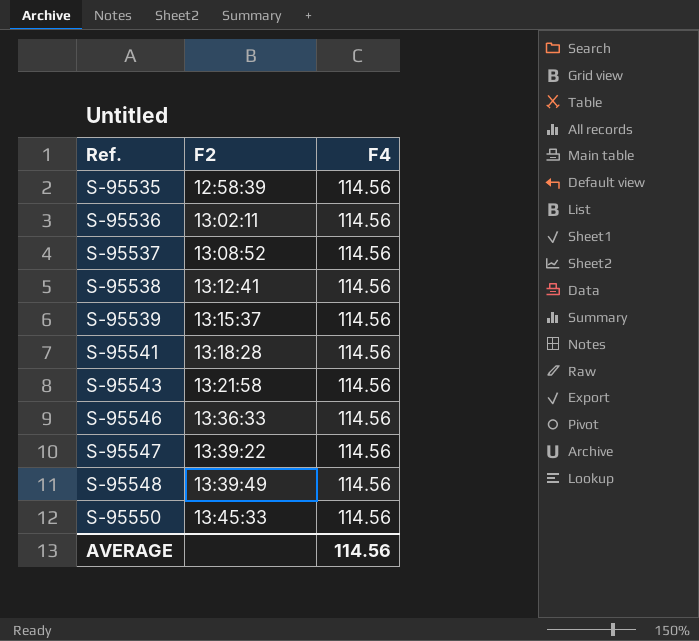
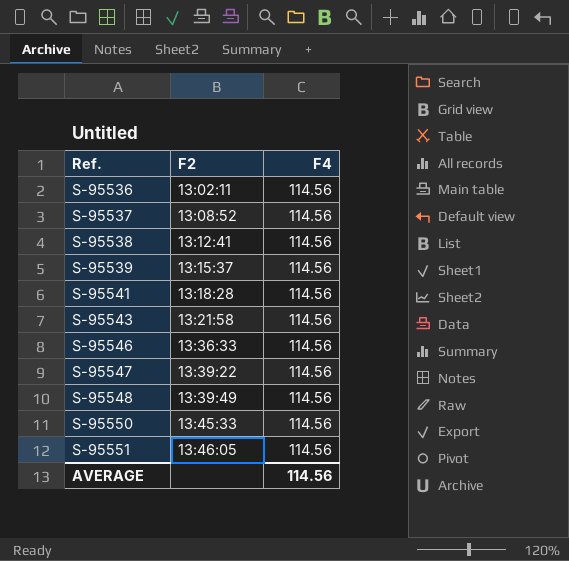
row S-95535: 12:58:39 | 114.56 -> none
row S-95551: none -> 13:46:05 | 114.56

